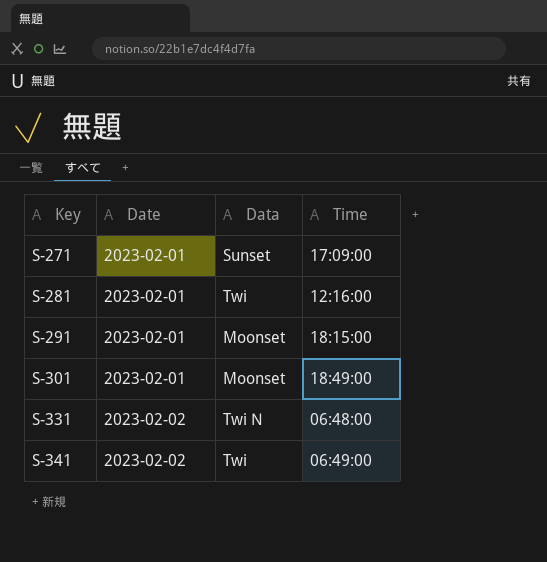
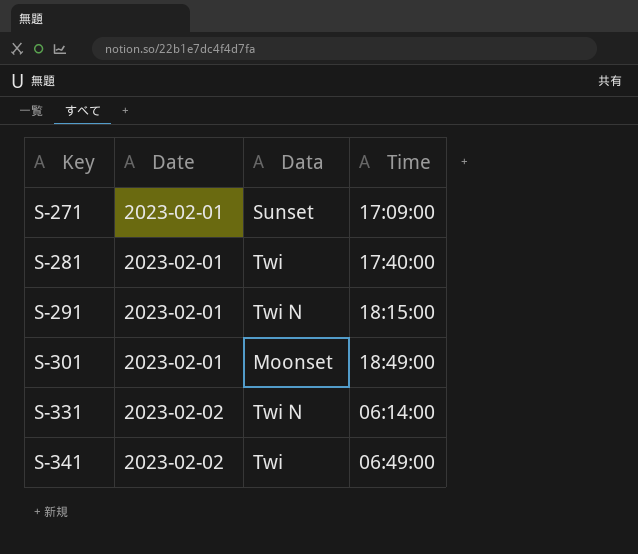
S-281 | Time: 12:16:00 -> 17:40:00
S-291 | Data: Moonset -> Twi N
S-331 | Time: 06:48:00 -> 06:14:00

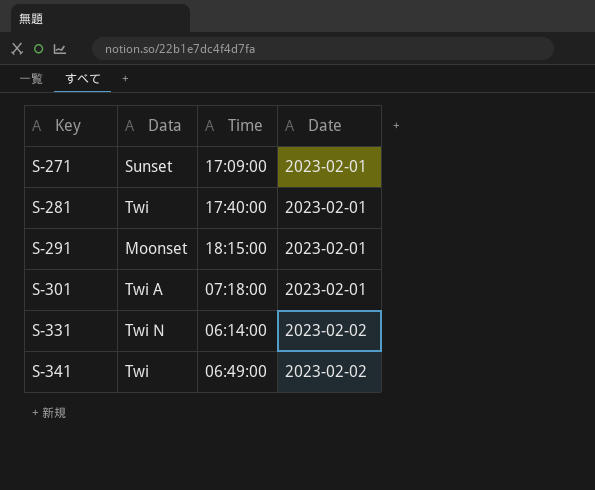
column Date | position: 2 -> 4
S-291 | Data: Twi N -> Moonset
S-301 | Data: Moonset -> Twi A
S-301 | Time: 18:49:00 -> 07:18:00

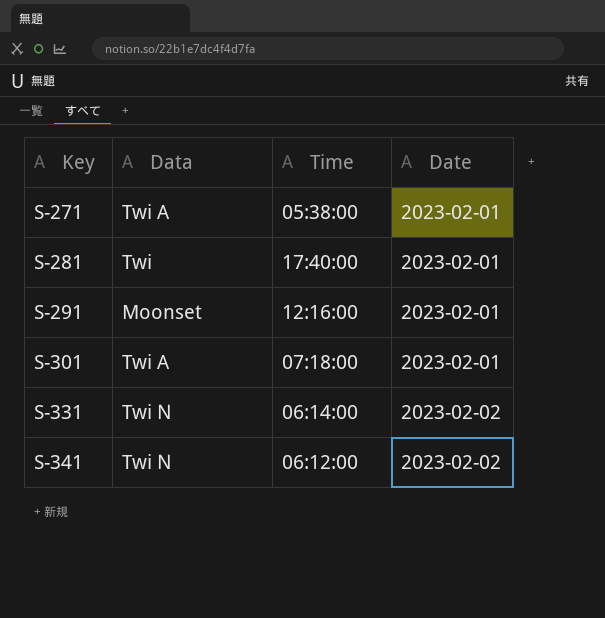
S-271 | Data: Sunset -> Twi A
S-271 | Time: 17:09:00 -> 05:38:00
S-291 | Time: 18:15:00 -> 12:16:00
S-341 | Data: Twi -> Twi N
S-341 | Time: 06:49:00 -> 06:12:00

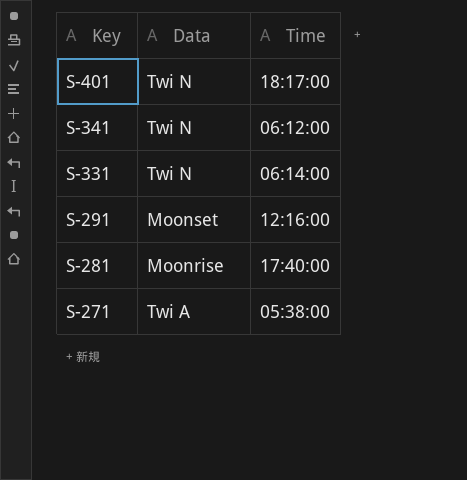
row order: Key ascending -> Key descending
column Date | position: 4 -> none
row S-301: Twi A | 07:18:00 | 2023-02-01 -> none
row S-401: none -> Twi N | 18:17:00
S-281 | Data: Twi -> Moonrise

